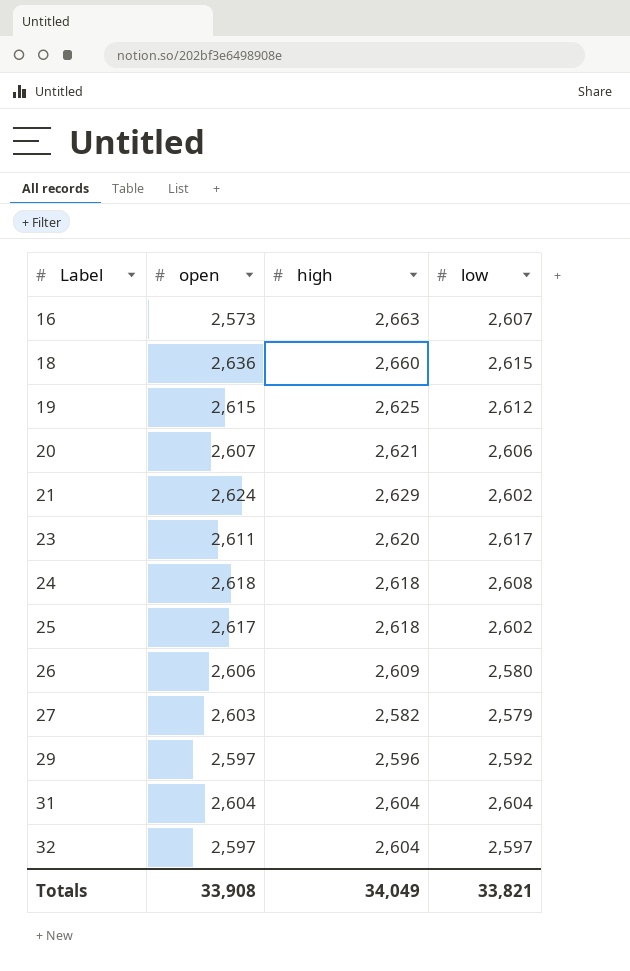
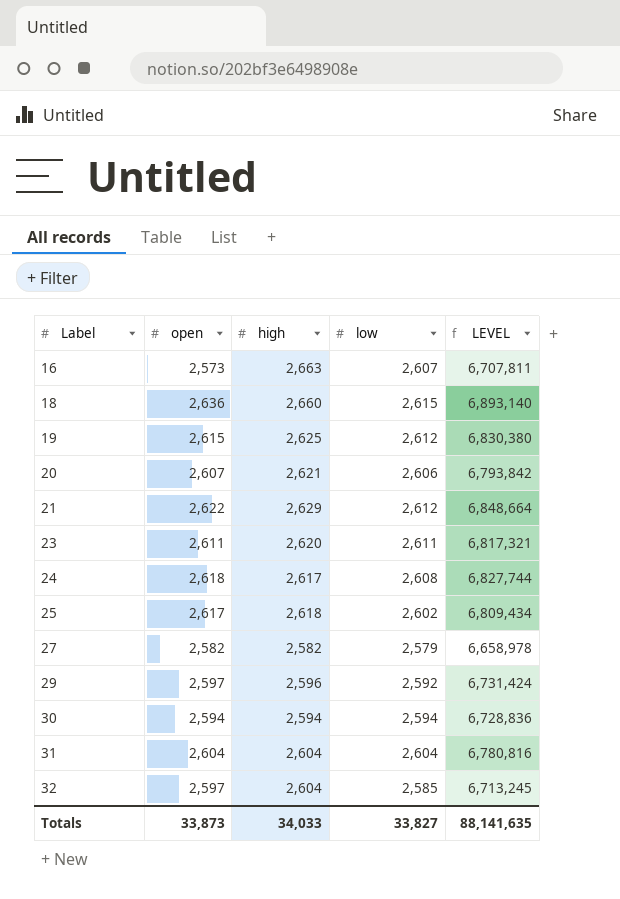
column LEVEL | formula: none -> [open] * [low]
row 26: 2,606 | 2,609 | 2,580 -> none
21 | open: 2,624 -> 2,622
21 | low: 2,602 -> 2,612
23 | low: 2,617 -> 2,611
24 | high: 2,618 -> 2,617
27 | open: 2,603 -> 2,582
row 30: none -> 2,594 | 2,594 | 2,594 | 6,728,836
32 | low: 2,597 -> 2,585
Totals | open: 33,908 -> 33,873
Totals | high: 34,049 -> 34,033
Totals | low: 33,821 -> 33,827

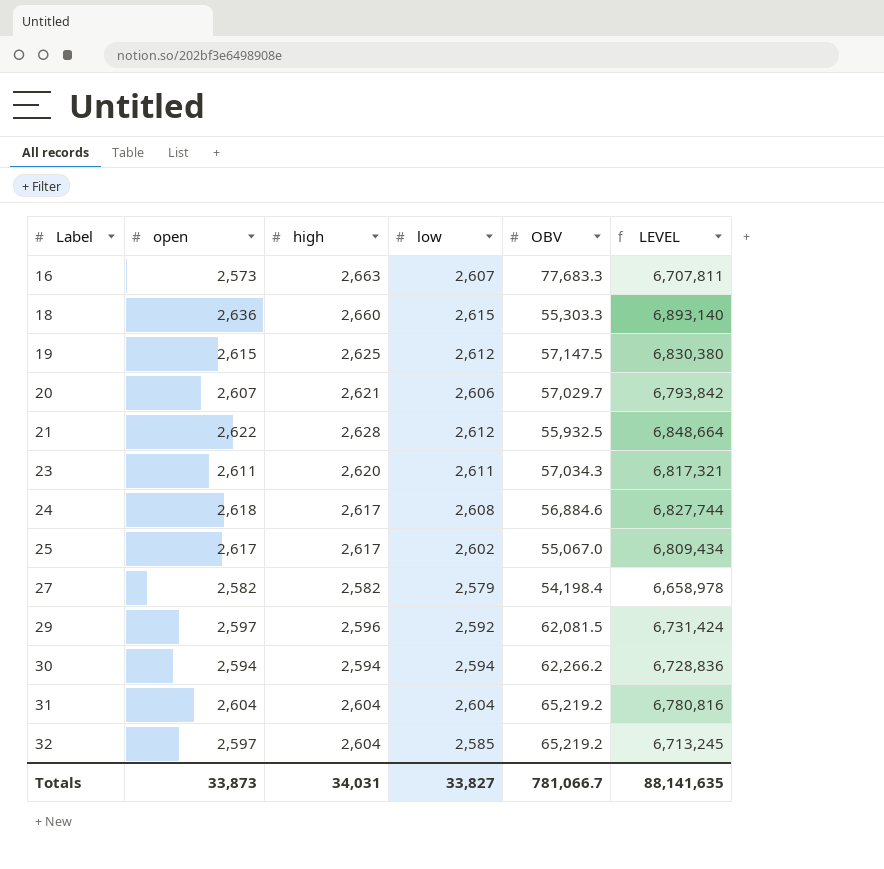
column OBV | position: none -> 5
21 | high: 2,629 -> 2,628
25 | high: 2,618 -> 2,617
Totals | high: 34,033 -> 34,031

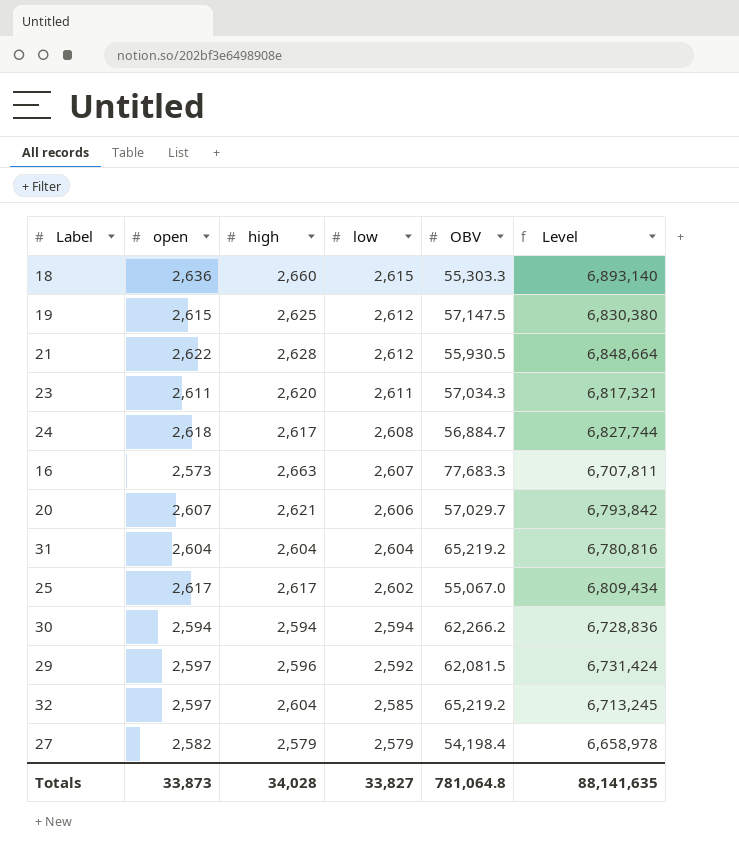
row order: Label ascending -> low descending
column name: LEVEL -> Level
21 | OBV: 55,932.5 -> 55,930.5
24 | OBV: 56,884.6 -> 56,884.7
27 | high: 2,582 -> 2,579
Totals | high: 34,031 -> 34,028
Totals | OBV: 781,066.7 -> 781,064.8

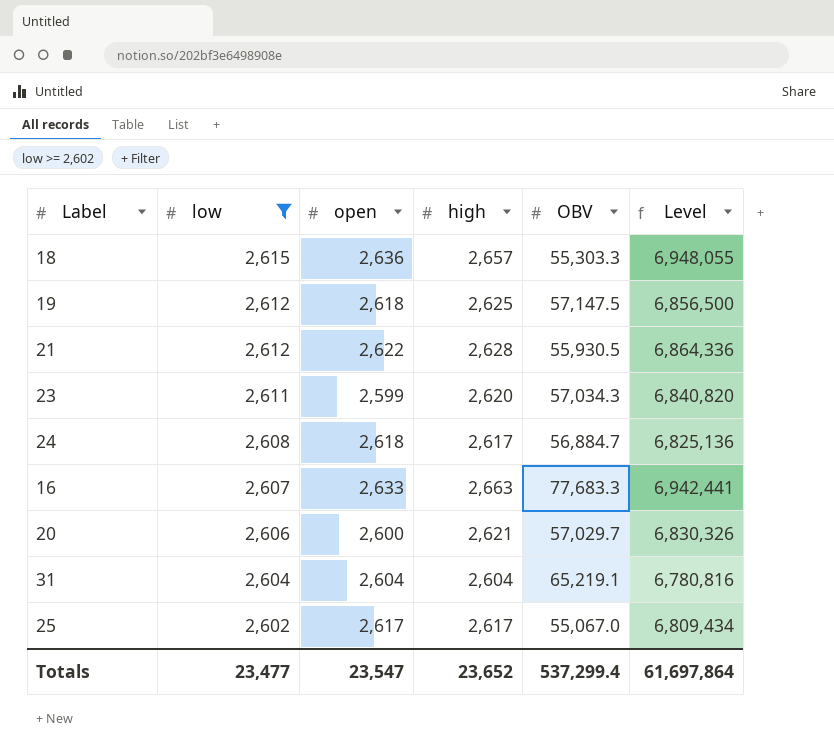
filter: none -> low >= 2,602
column low | position: 4 -> 2
column Level | formula: [open] * [low] -> [low] * [high]
18 | high: 2,660 -> 2,657
19 | open: 2,615 -> 2,618
23 | open: 2,611 -> 2,599
16 | open: 2,573 -> 2,633
20 | open: 2,607 -> 2,600
31 | OBV: 65,219.2 -> 65,219.1
Totals | low: 33,827 -> 23,477
Totals | open: 33,873 -> 23,547
Totals | high: 34,028 -> 23,652
Totals | OBV: 781,064.8 -> 537,299.4
Totals | Level: 88,141,635 -> 61,697,864

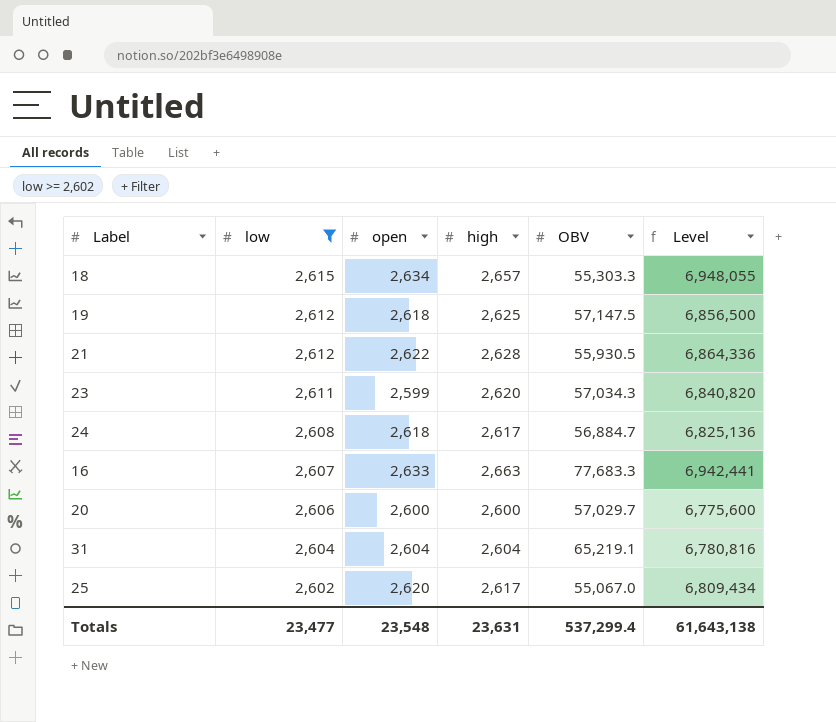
18 | open: 2,636 -> 2,634
20 | high: 2,621 -> 2,600
20 | Level: 6,830,326 -> 6,775,600
25 | open: 2,617 -> 2,620
Totals | open: 23,547 -> 23,548
Totals | high: 23,652 -> 23,631
Totals | Level: 61,697,864 -> 61,643,138

